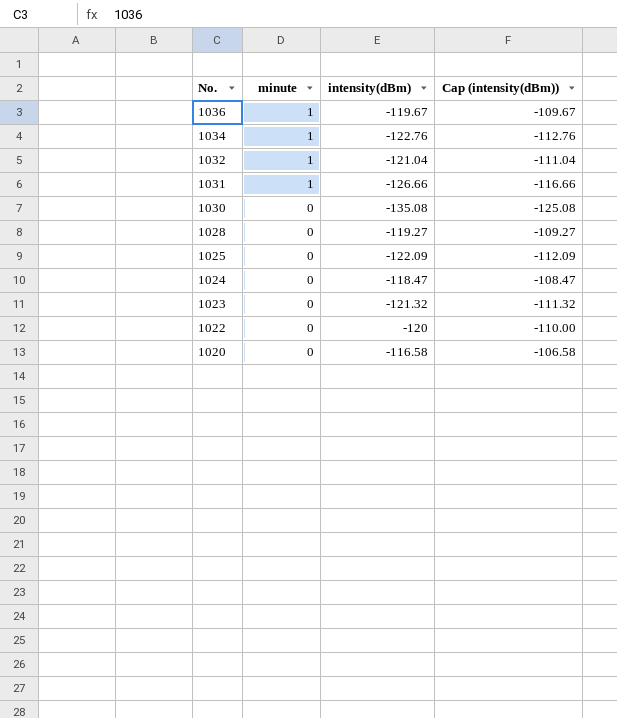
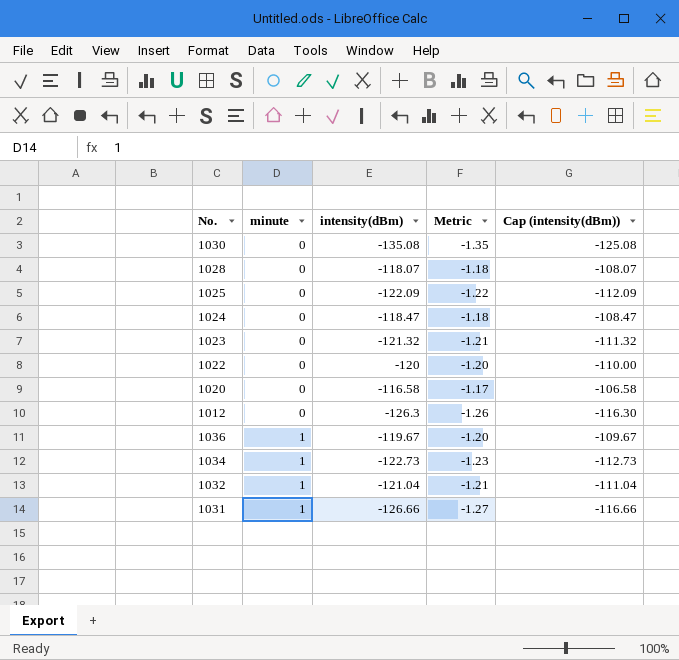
row order: No. descending -> minute ascending
column Metric | formula: none -> [intensity(dBm)] * 0.01
1028 | intensity(dBm): -119.27 -> -118.07
1028 | Cap (intensity(dBm)): -109.27 -> -108.07
row 1012: none -> 0 | -126.3 | -1.26 | -116.30
1034 | intensity(dBm): -122.76 -> -122.73
1034 | Cap (intensity(dBm)): -112.76 -> -112.73

